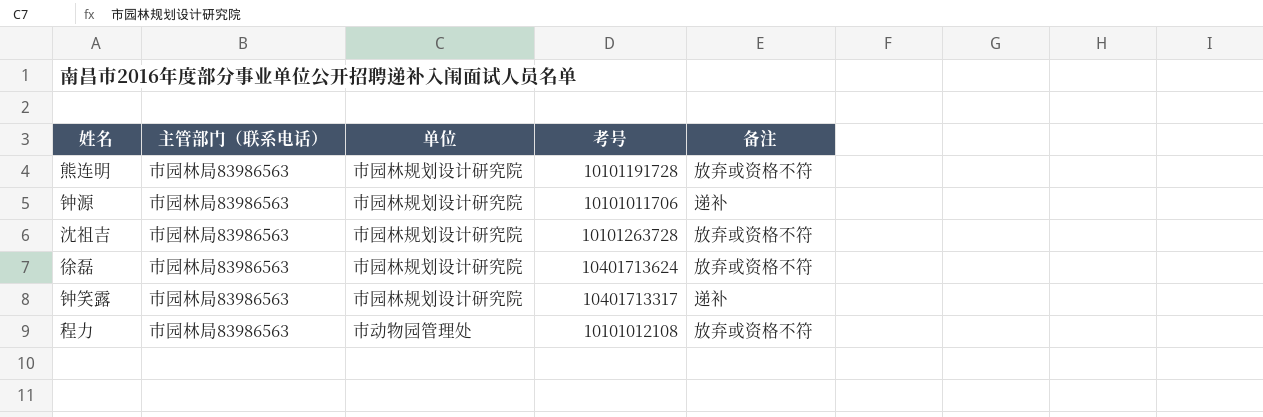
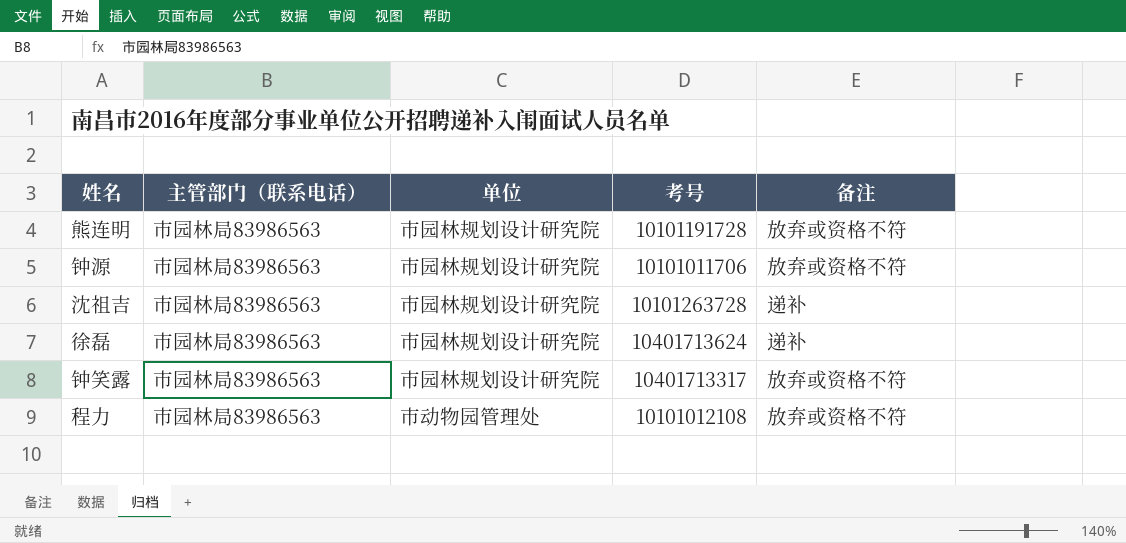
钟源 | 备注: 递补 -> 放弃或资格不符
沈祖吉 | 备注: 放弃或资格不符 -> 递补
徐磊 | 备注: 放弃或资格不符 -> 递补
钟笑露 | 备注: 递补 -> 放弃或资格不符

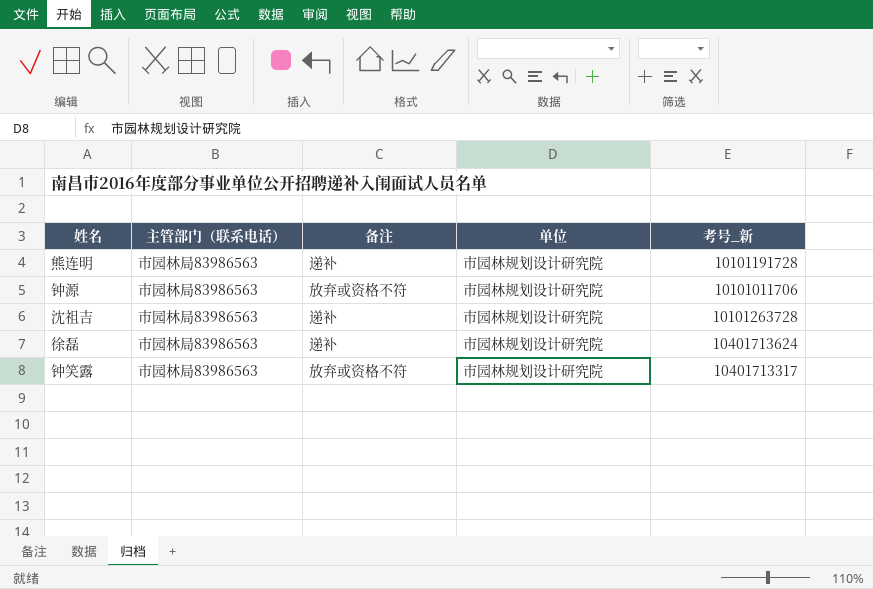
column 备注 | position: 5 -> 3
column name: 考号 -> 考号_新
row 程力: 市园林局83986563 | 市动物园管理处 | 10101012108 | 放弃或资格不符 -> none
熊连明 | 备注: 放弃或资格不符 -> 递补

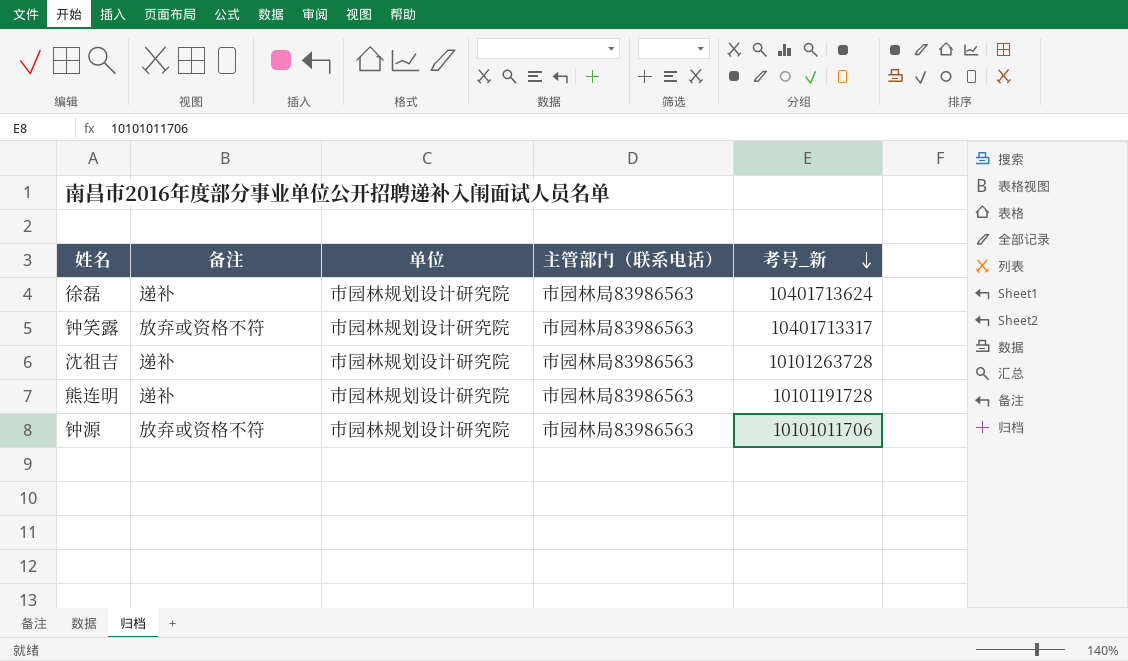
row order: none -> 考号_新 descending
column 主管部门（联系电话） | position: 2 -> 4

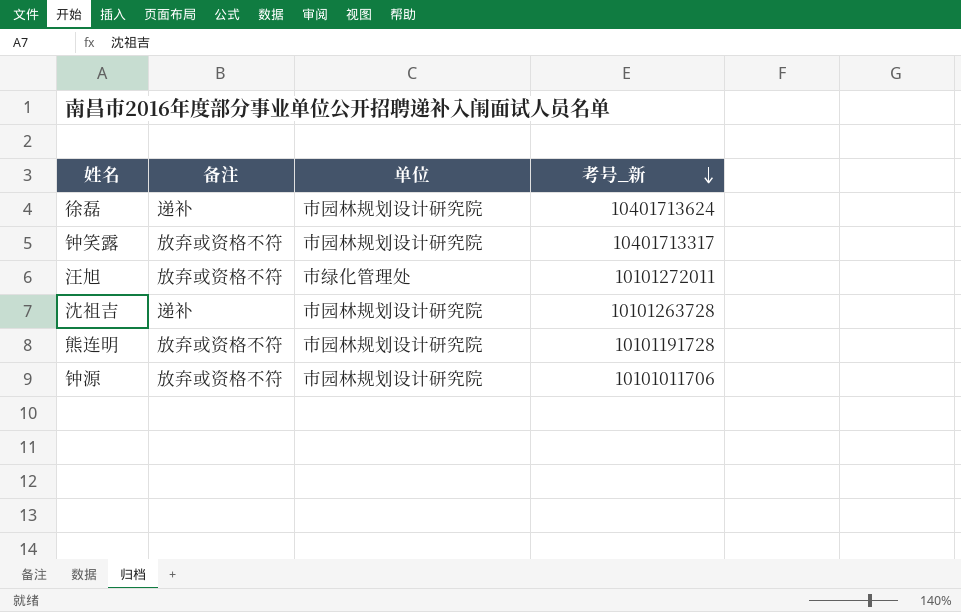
column 主管部门（联系电话） | position: 4 -> none
row 汪旭: none -> 放弃或资格不符 | 市绿化管理处 | 10101272011
熊连明 | 备注: 递补 -> 放弃或资格不符

